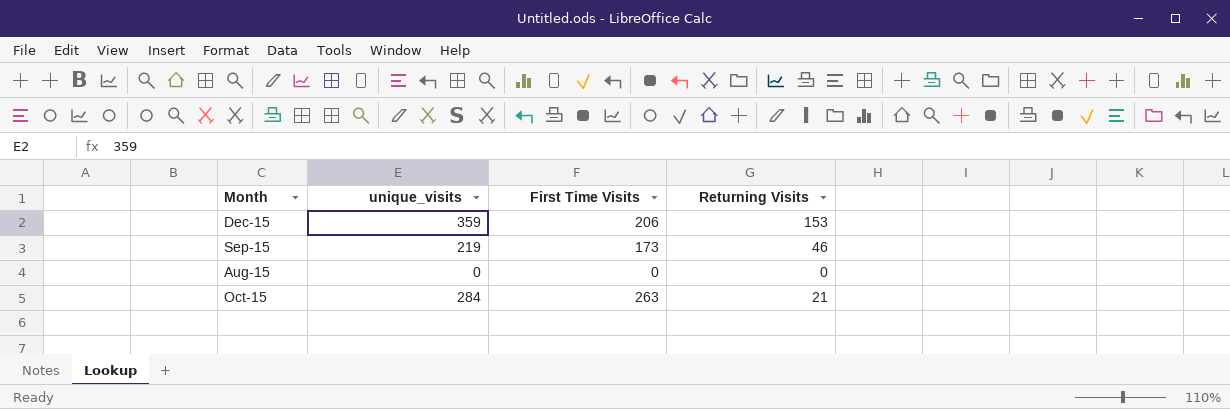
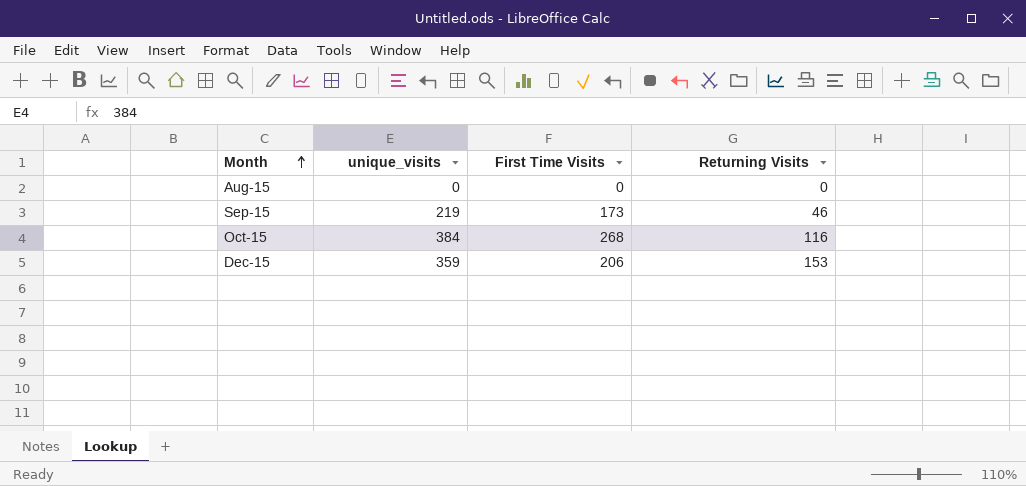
row order: none -> Month ascending
Oct-15 | unique_visits: 284 -> 384
Oct-15 | First Time Visits: 263 -> 268
Oct-15 | Returning Visits: 21 -> 116

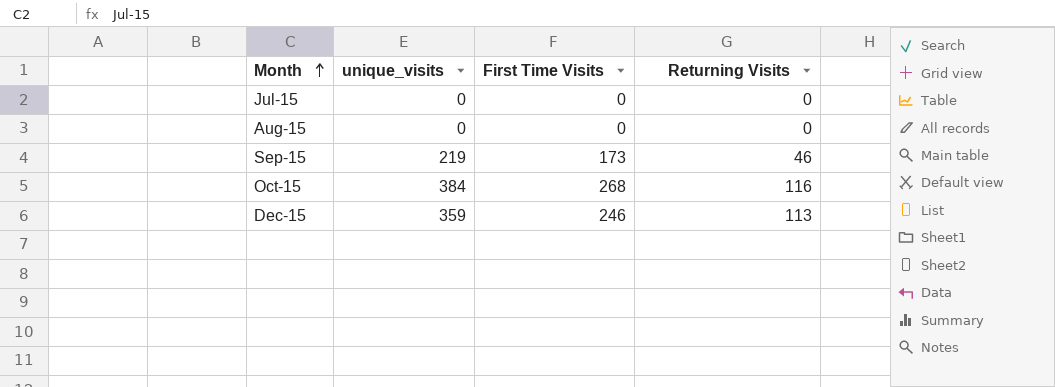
row Jul-15: none -> 0 | 0 | 0
Dec-15 | First Time Visits: 206 -> 246
Dec-15 | Returning Visits: 153 -> 113

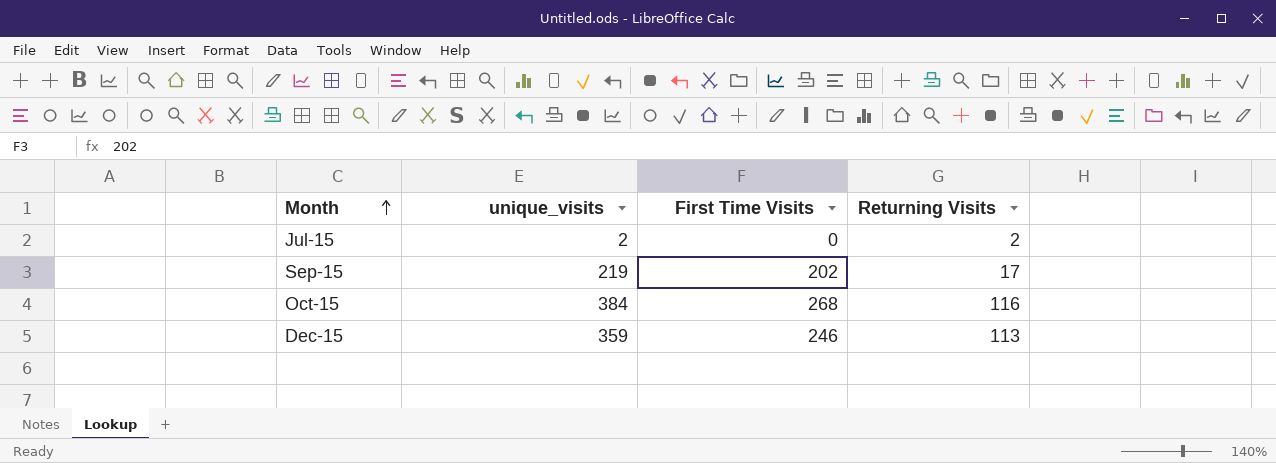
row Aug-15: 0 | 0 | 0 -> none
Jul-15 | unique_visits: 0 -> 2
Jul-15 | Returning Visits: 0 -> 2
Sep-15 | First Time Visits: 173 -> 202
Sep-15 | Returning Visits: 46 -> 17

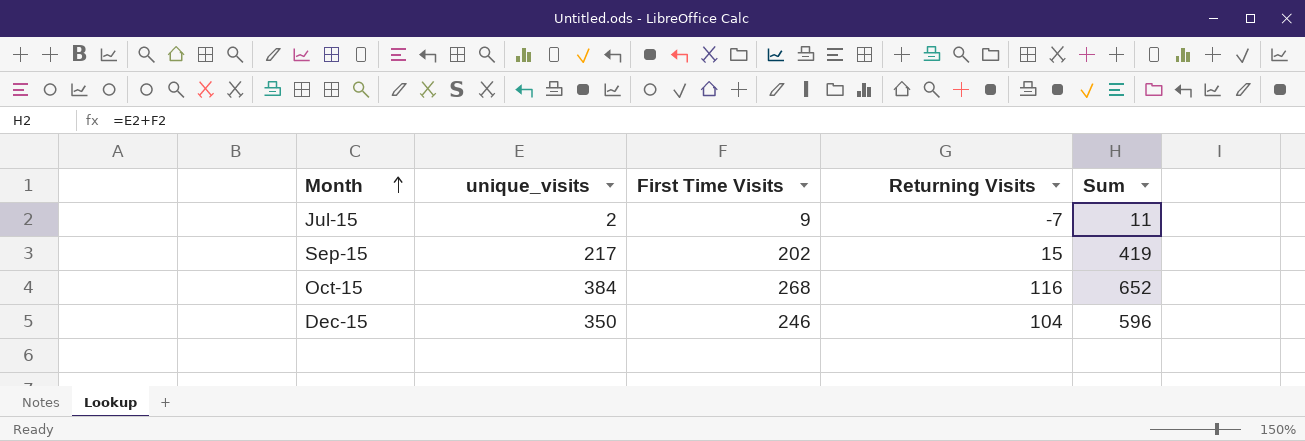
column Sum | formula: none -> [unique_visits] + [First Time Visits]
Jul-15 | First Time Visits: 0 -> 9
Jul-15 | Returning Visits: 2 -> -7
Sep-15 | unique_visits: 219 -> 217
Sep-15 | Returning Visits: 17 -> 15
Dec-15 | unique_visits: 359 -> 350
Dec-15 | Returning Visits: 113 -> 104

